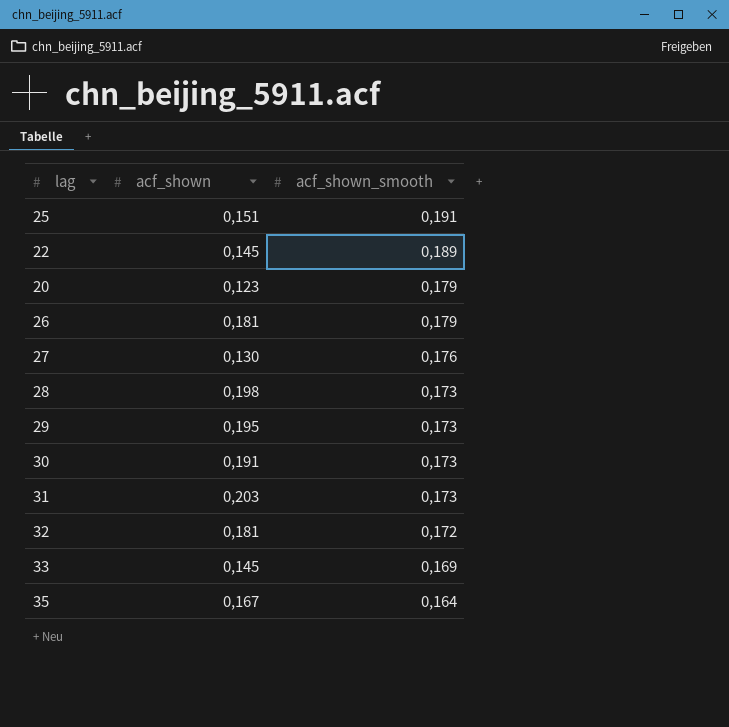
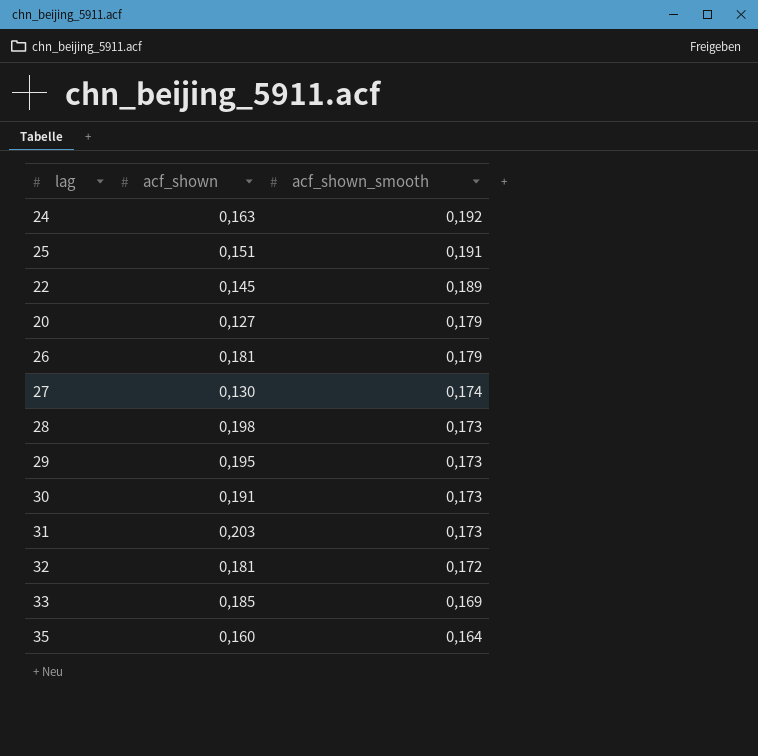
row 24: none -> 0,163 | 0,192
20 | acf_shown: 0,123 -> 0,127
27 | acf_shown_smooth: 0,176 -> 0,174
33 | acf_shown: 0,145 -> 0,185
35 | acf_shown: 0,167 -> 0,160

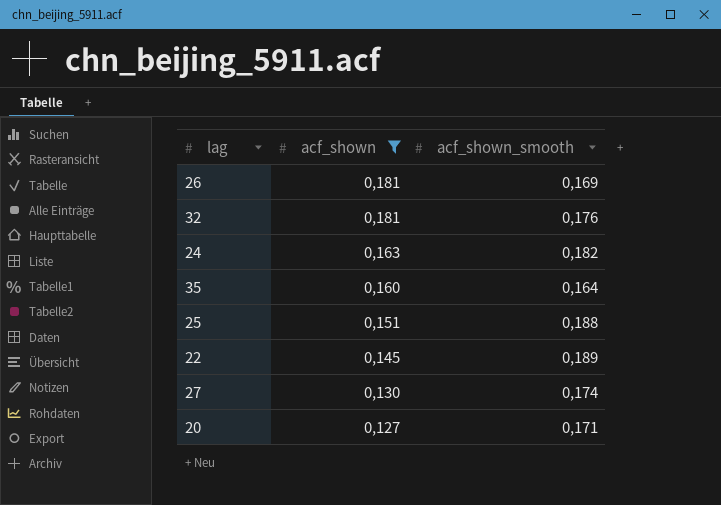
filter: none -> acf_shown <= 0,181
row order: acf_shown_smooth descending -> acf_shown descending
26 | acf_shown_smooth: 0,179 -> 0,169
32 | acf_shown_smooth: 0,172 -> 0,176
24 | acf_shown_smooth: 0,192 -> 0,182
25 | acf_shown_smooth: 0,191 -> 0,188
20 | acf_shown_smooth: 0,179 -> 0,171

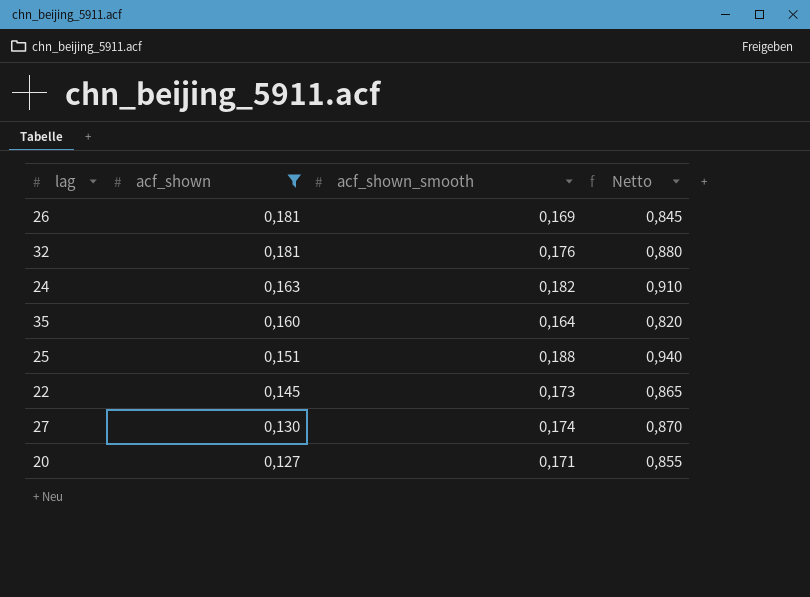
column Netto | formula: none -> [acf_shown_smooth] * 5
22 | acf_shown_smooth: 0,189 -> 0,173

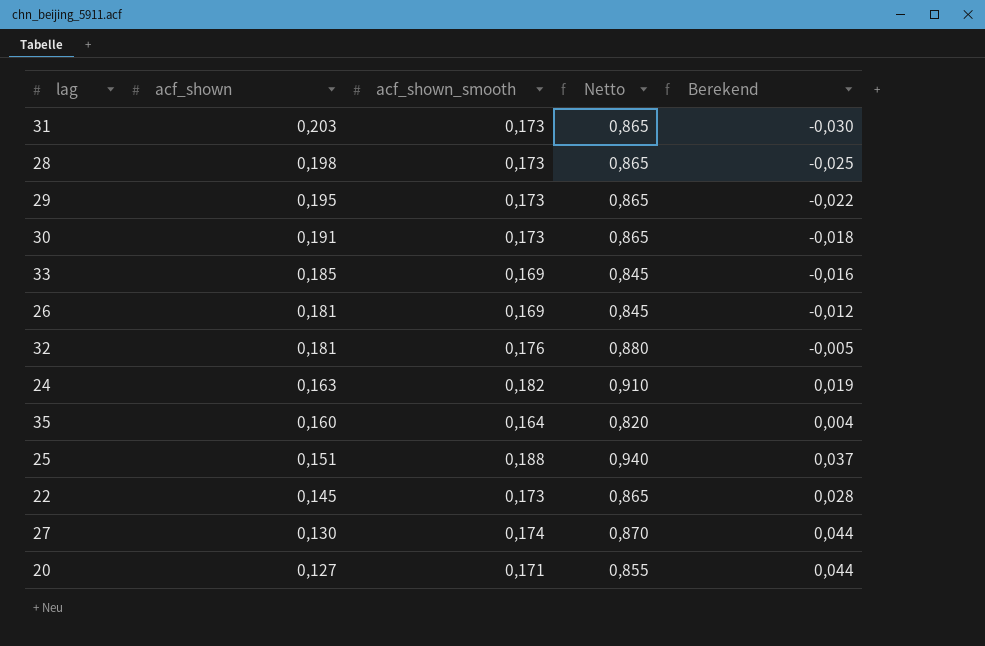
filter: acf_shown <= 0,181 -> none
column Berekend | formula: none -> [acf_shown_smooth] - [acf_shown]

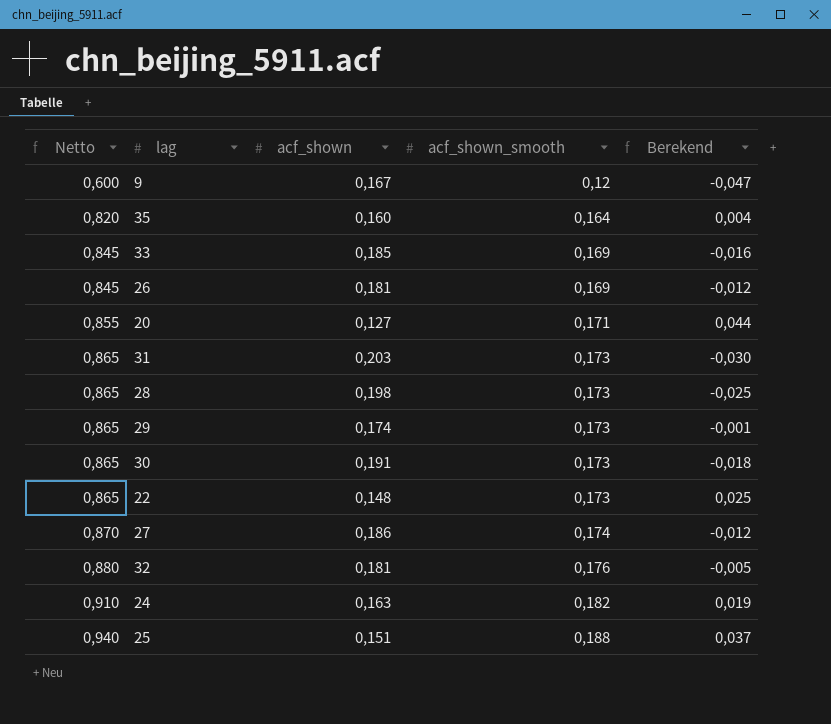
row order: acf_shown descending -> Netto ascending
column Netto | position: 4 -> 1
row 9: none -> 0,600 | 0,167 | 0,12 | -0,047
29 | acf_shown: 0,195 -> 0,174
29 | Berekend: -0,022 -> -0,001
22 | acf_shown: 0,145 -> 0,148
22 | Berekend: 0,028 -> 0,025
27 | acf_shown: 0,130 -> 0,186
27 | Berekend: 0,044 -> -0,012

